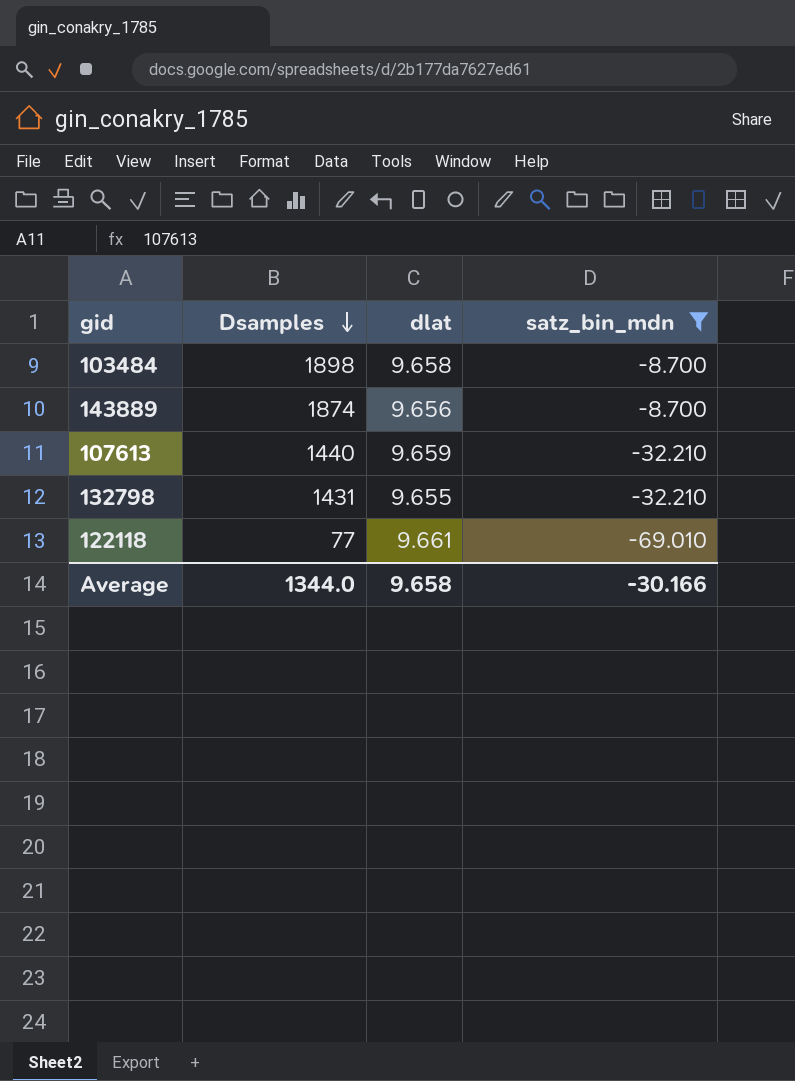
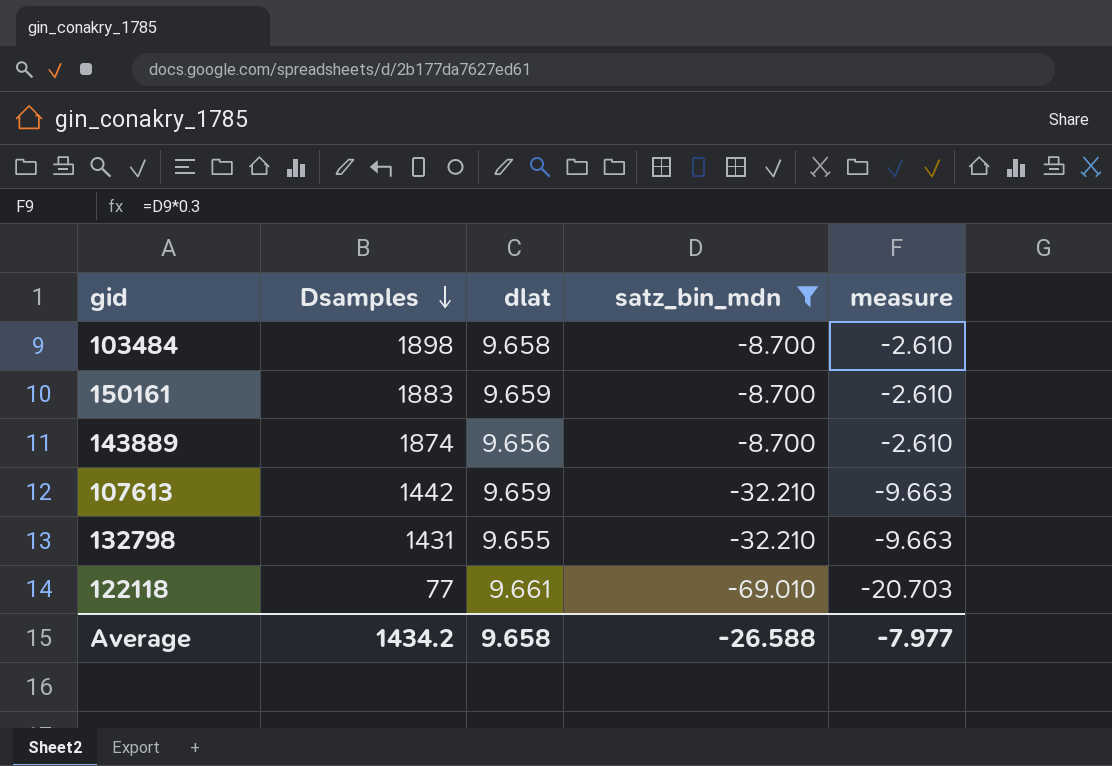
column measure | formula: none -> [satz_bin_mdn] * 0.3
row 150161: none -> 1883 | 9.659 | -8.700 | -2.610
107613 | Dsamples: 1440 -> 1442
Average | Dsamples: 1344.0 -> 1434.2
Average | satz_bin_mdn: -30.166 -> -26.588

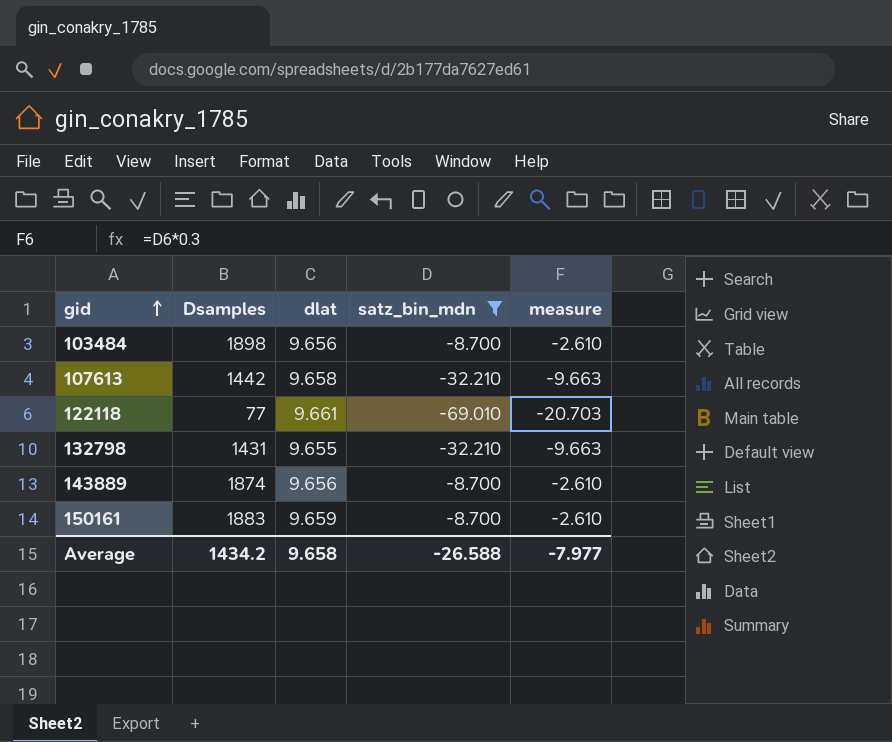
row order: Dsamples descending -> gid ascending
103484 | dlat: 9.658 -> 9.656
107613 | dlat: 9.659 -> 9.658

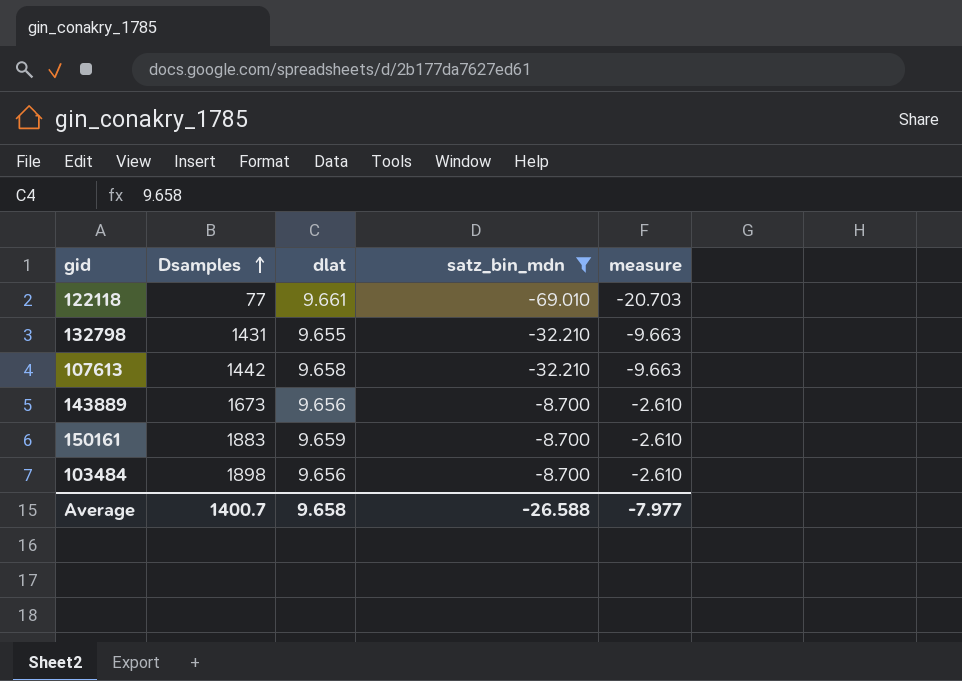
row order: gid ascending -> Dsamples ascending
143889 | Dsamples: 1874 -> 1673
Average | Dsamples: 1434.2 -> 1400.7

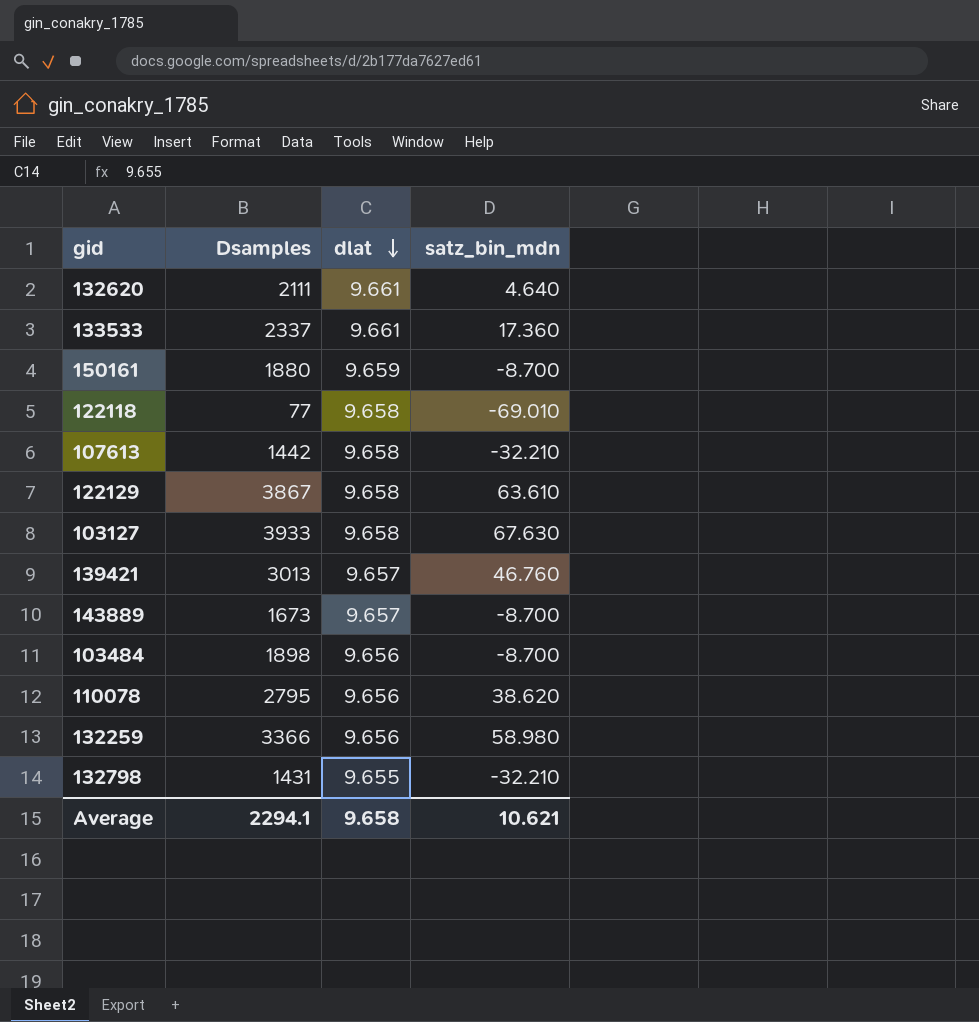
filter: satz_bin_mdn <= -8.700 -> none
row order: Dsamples ascending -> dlat descending
column measure | formula: [satz_bin_mdn] * 0.3 -> none
150161 | Dsamples: 1883 -> 1880
122118 | dlat: 9.661 -> 9.658
143889 | dlat: 9.656 -> 9.657
Average | Dsamples: 1400.7 -> 2294.1
Average | satz_bin_mdn: -26.588 -> 10.621

